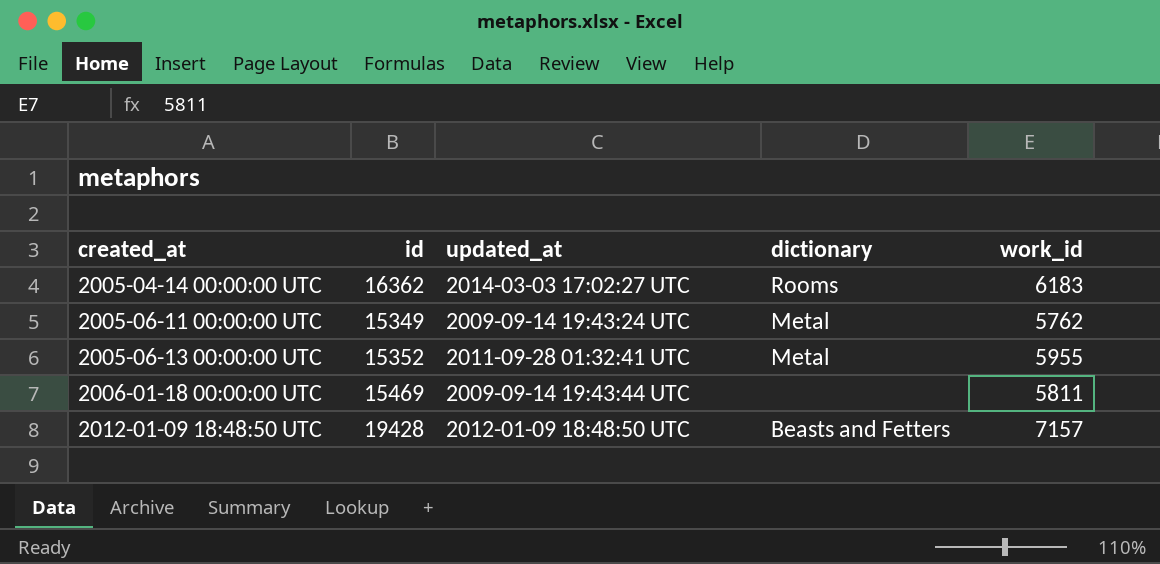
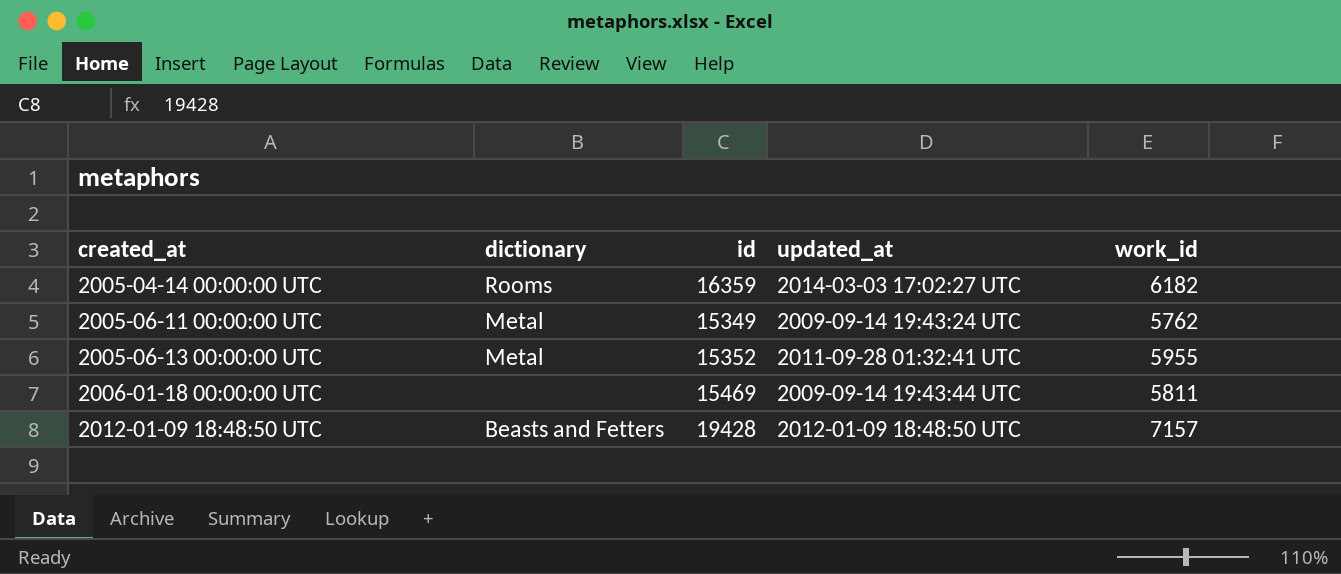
column dictionary | position: 4 -> 2
2005-04-14 00:00:00 UTC | id: 16362 -> 16359
2005-04-14 00:00:00 UTC | work_id: 6183 -> 6182

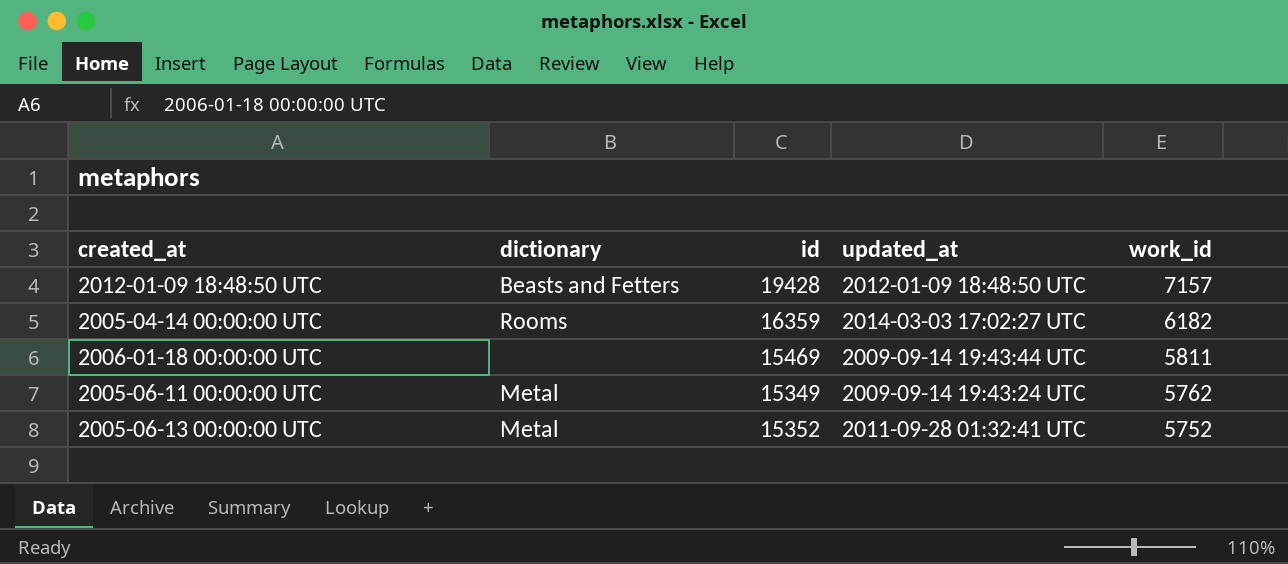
row order: created_at ascending -> work_id descending
2005-06-13 00:00:00 UTC | work_id: 5955 -> 5752

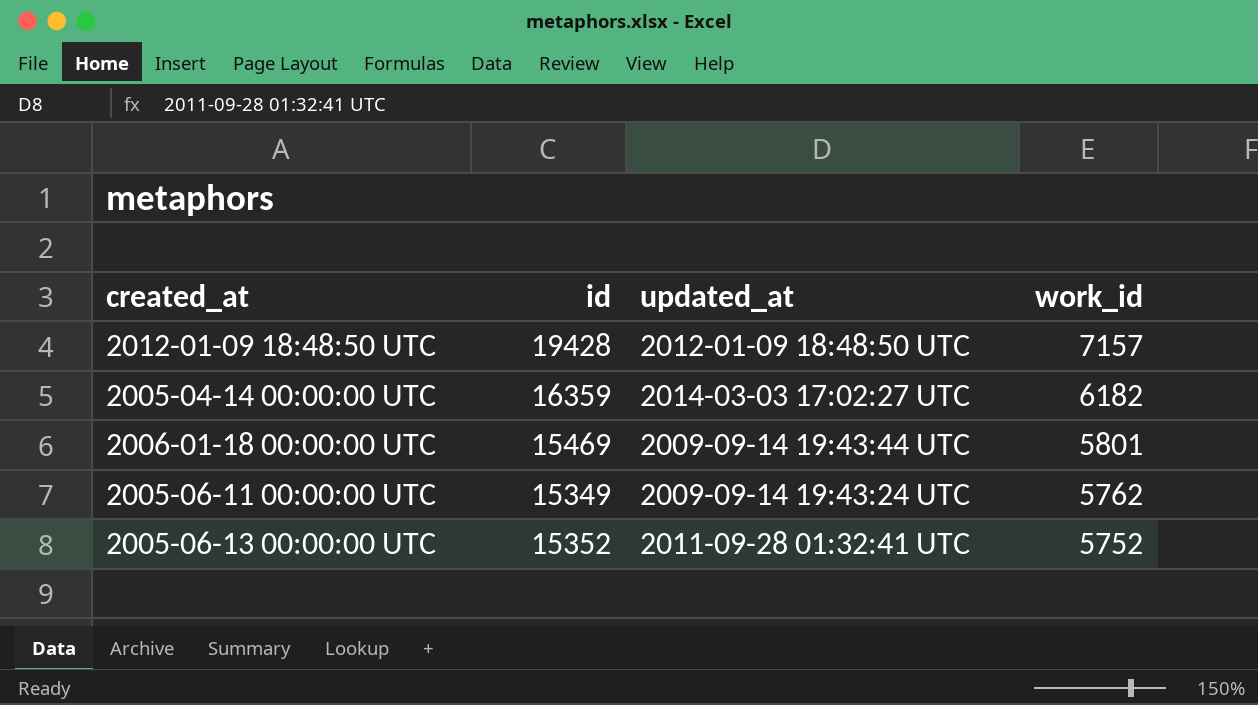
column dictionary | position: 2 -> none
2006-01-18 00:00:00 UTC | work_id: 5811 -> 5801

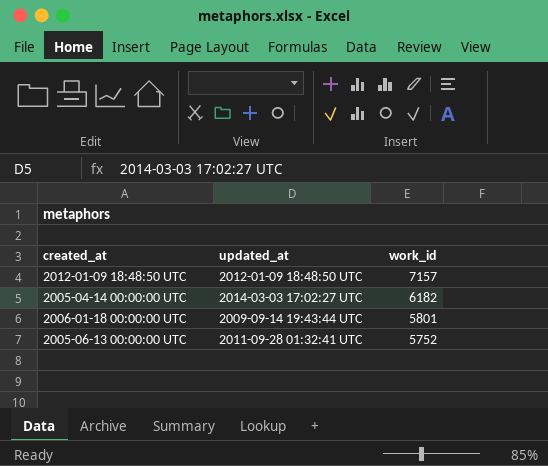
column id | position: 2 -> none
row 2005-06-11 00:00:00 UTC: 15349 | 2009-09-14 19:43:24 UTC | 5762 -> none

